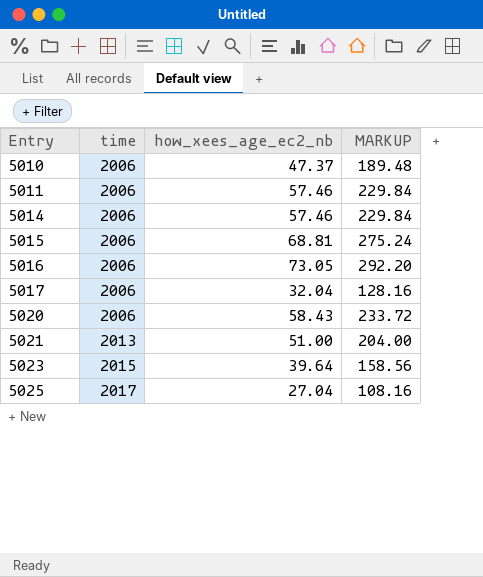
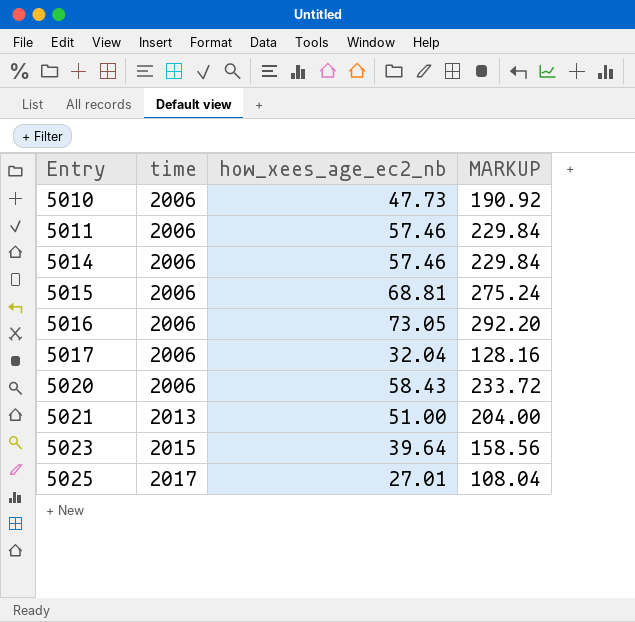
5010 | how_xees_age_ec2_nb: 47.37 -> 47.73
5010 | MARKUP: 189.48 -> 190.92
5025 | how_xees_age_ec2_nb: 27.04 -> 27.01
5025 | MARKUP: 108.16 -> 108.04

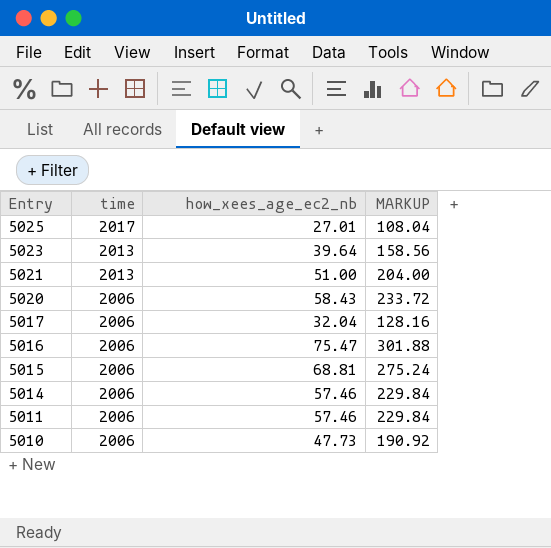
row order: Entry ascending -> Entry descending
5023 | time: 2015 -> 2013
5016 | how_xees_age_ec2_nb: 73.05 -> 75.47
5016 | MARKUP: 292.20 -> 301.88

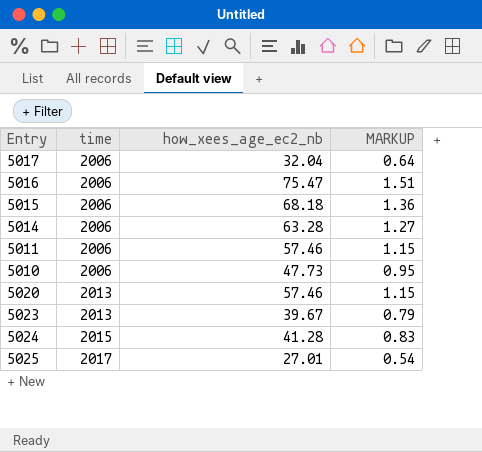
row order: Entry descending -> time ascending
column MARKUP | formula: [how_xees_age_ec2_nb] * 4 -> [how_xees_age_ec2_nb] * 0.02
row 5021: 2013 | 51.00 | 204.00 -> none
5015 | how_xees_age_ec2_nb: 68.81 -> 68.18
5014 | how_xees_age_ec2_nb: 57.46 -> 63.28
5020 | time: 2006 -> 2013
5020 | how_xees_age_ec2_nb: 58.43 -> 57.46
5023 | how_xees_age_ec2_nb: 39.64 -> 39.67
row 5024: none -> 2015 | 41.28 | 0.83

